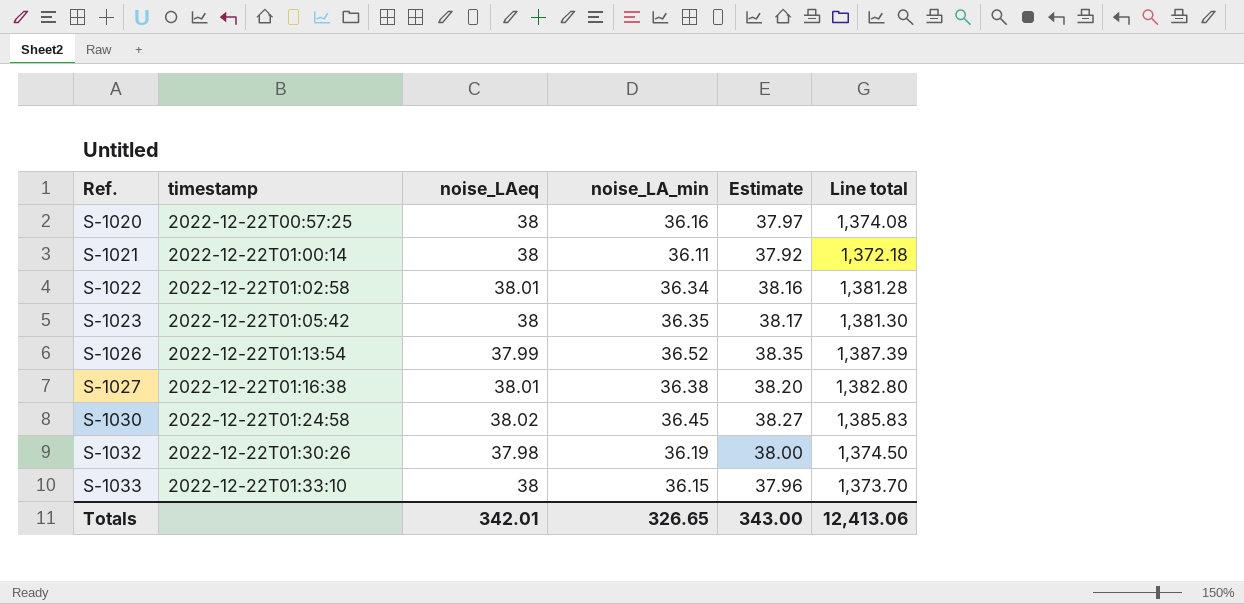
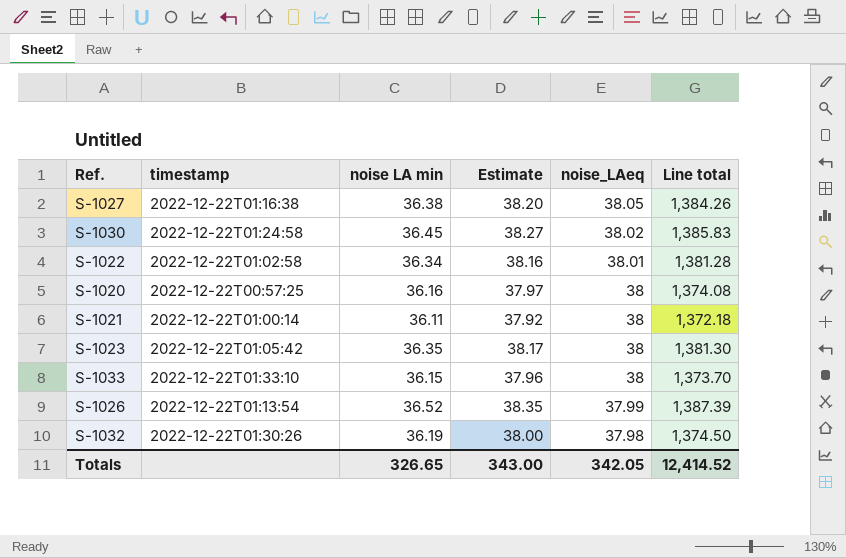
row order: Ref. ascending -> noise_LAeq descending
column name: noise_LA_min -> noise LA min
column noise_LAeq | position: 3 -> 5
S-1027 | noise_LAeq: 38.01 -> 38.05
S-1027 | Line total: 1,382.80 -> 1,384.26
Totals | noise_LAeq: 342.01 -> 342.05
Totals | Line total: 12,413.06 -> 12,414.52

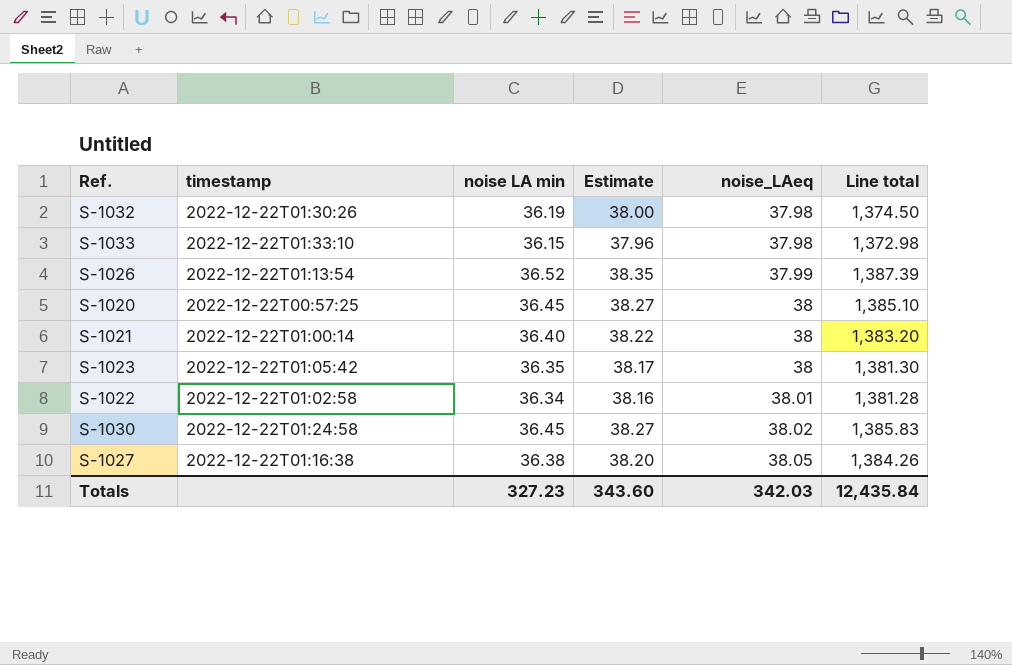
row order: noise_LAeq descending -> noise_LAeq ascending
S-1033 | noise_LAeq: 38 -> 37.98
S-1033 | Line total: 1,373.70 -> 1,372.98
S-1020 | noise LA min: 36.16 -> 36.45
S-1020 | Estimate: 37.97 -> 38.27
S-1020 | Line total: 1,374.08 -> 1,385.10
S-1021 | noise LA min: 36.11 -> 36.40
S-1021 | Estimate: 37.92 -> 38.22
S-1021 | Line total: 1,372.18 -> 1,383.20
Totals | noise LA min: 326.65 -> 327.23
Totals | Estimate: 343.00 -> 343.60
Totals | noise_LAeq: 342.05 -> 342.03
Totals | Line total: 12,414.52 -> 12,435.84

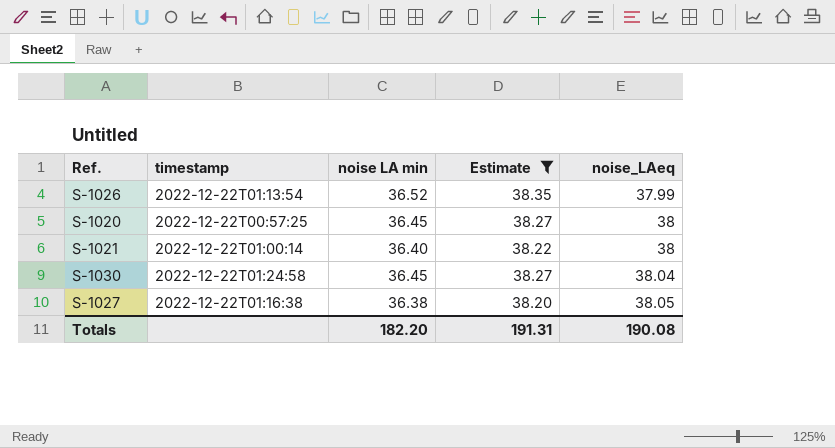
filter: none -> Estimate >= 38.20
column Line total | formula: [noise LA min] * [noise_LAeq] -> none
S-1030 | noise_LAeq: 38.02 -> 38.04
Totals | noise LA min: 327.23 -> 182.20
Totals | Estimate: 343.60 -> 191.31
Totals | noise_LAeq: 342.03 -> 190.08

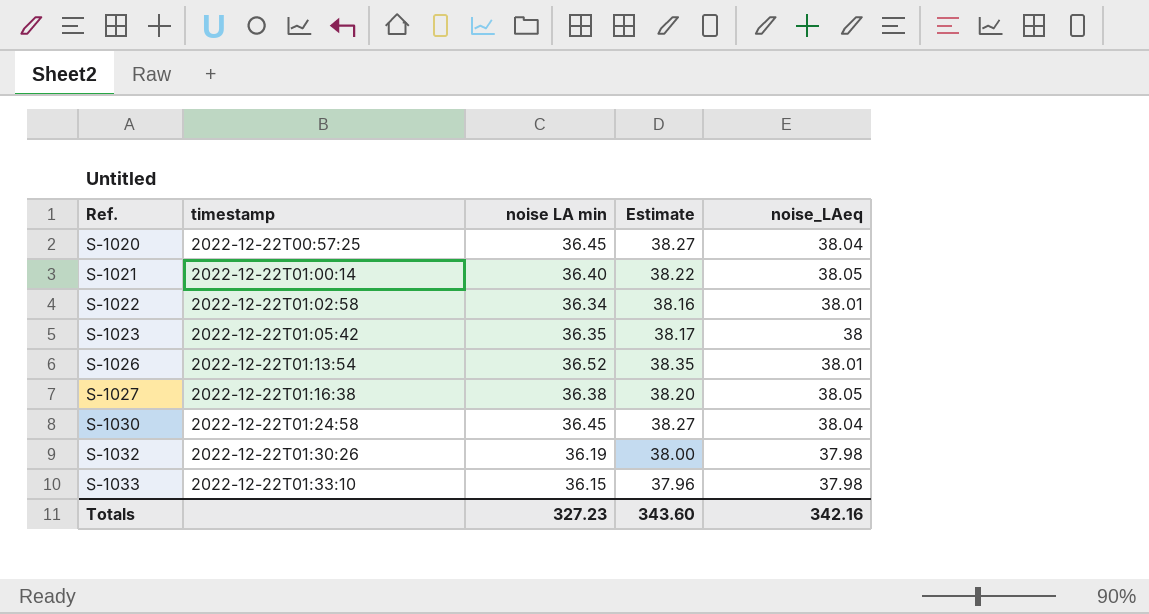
filter: Estimate >= 38.20 -> none
row order: noise_LAeq ascending -> Ref. ascending
S-1020 | noise_LAeq: 38 -> 38.04
S-1021 | noise_LAeq: 38 -> 38.05
S-1026 | noise_LAeq: 37.99 -> 38.01
Totals | noise LA min: 182.20 -> 327.23
Totals | Estimate: 191.31 -> 343.60
Totals | noise_LAeq: 190.08 -> 342.16

